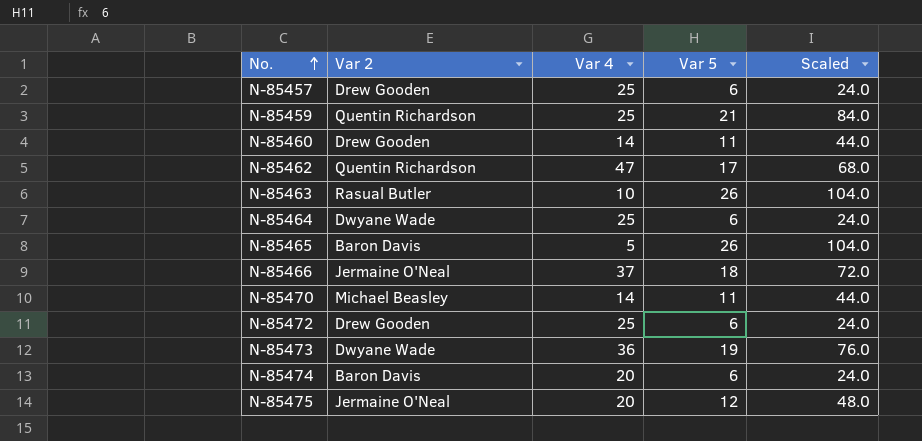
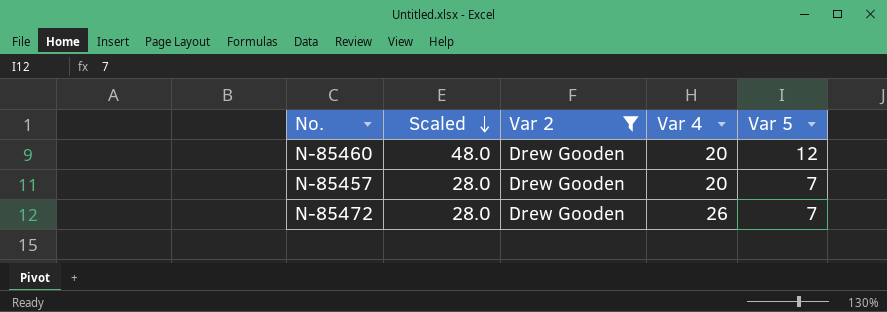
filter: none -> Var 2 = Drew Gooden
row order: No. ascending -> Scaled descending
column Scaled | position: 5 -> 2
N-85460 | Scaled: 44.0 -> 48.0
N-85460 | Var 4: 14 -> 20
N-85460 | Var 5: 11 -> 12
N-85457 | Scaled: 24.0 -> 28.0
N-85457 | Var 4: 25 -> 20
N-85457 | Var 5: 6 -> 7
N-85472 | Scaled: 24.0 -> 28.0
N-85472 | Var 4: 25 -> 26
N-85472 | Var 5: 6 -> 7

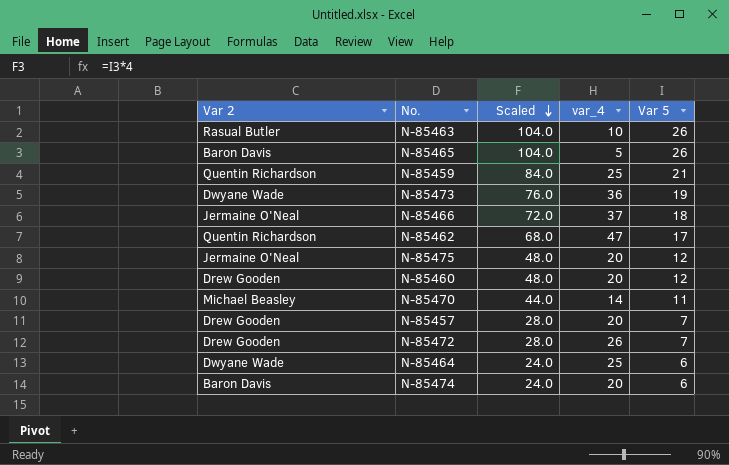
filter: Var 2 = Drew Gooden -> none
column Var 2 | position: 3 -> 1
column name: Var 4 -> var_4

